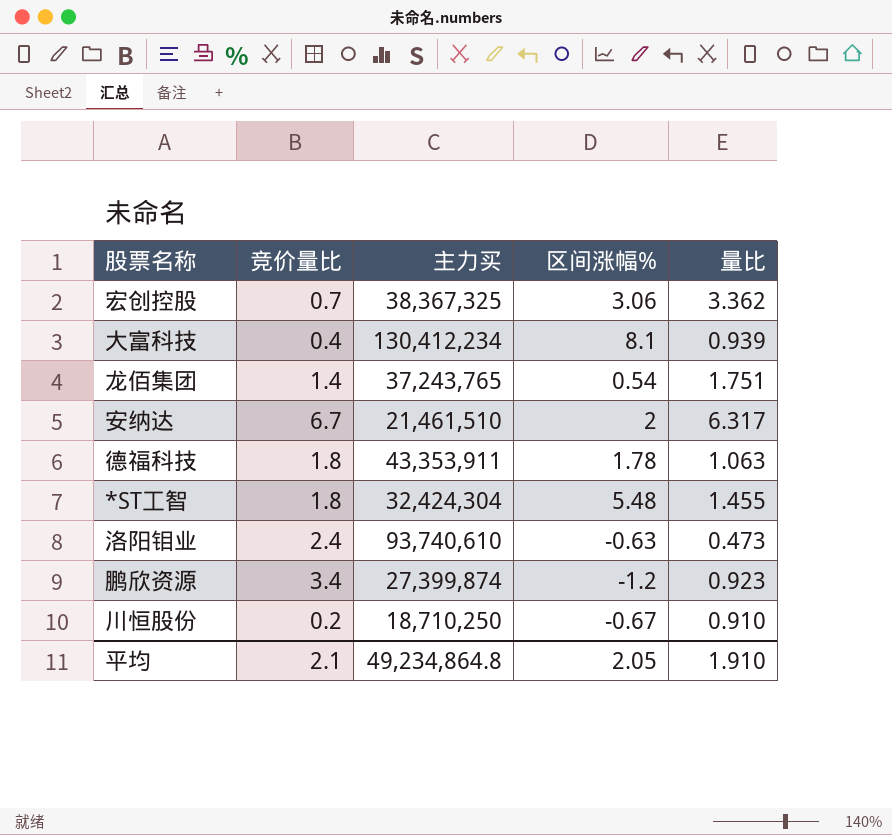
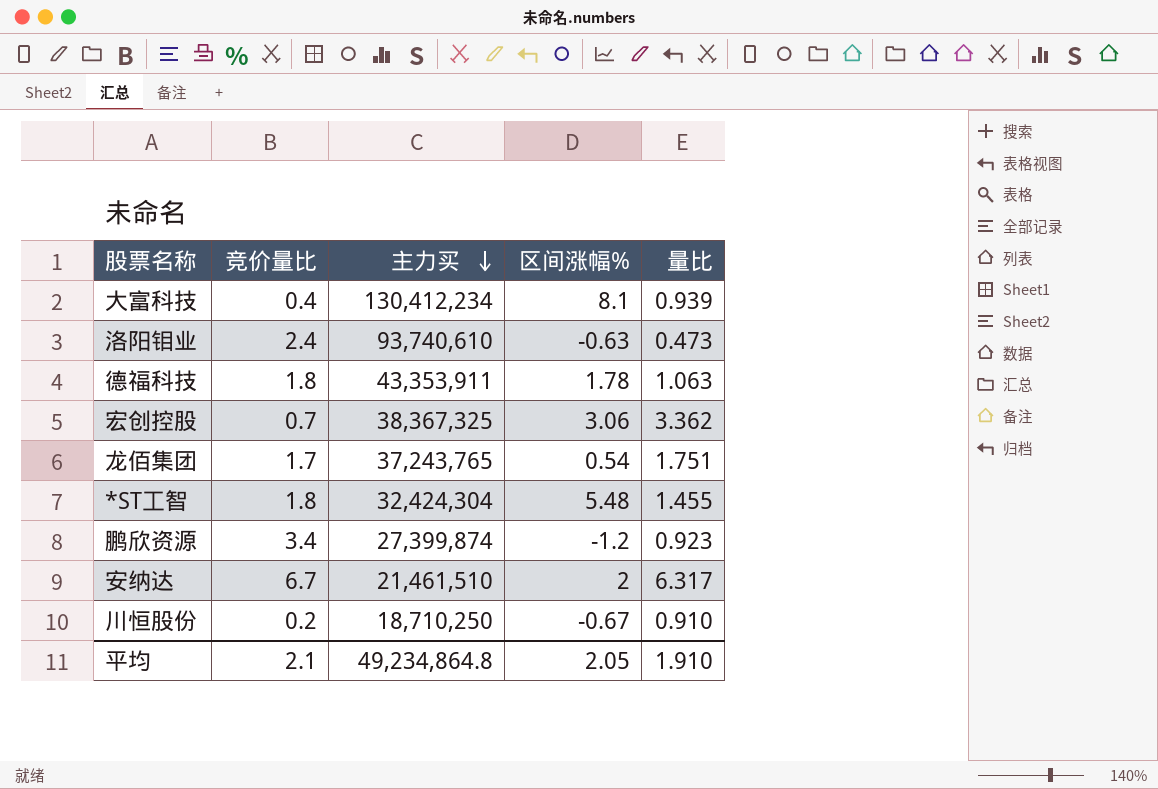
row order: none -> 主力买 descending
龙佰集团 | 竞价量比: 1.4 -> 1.7

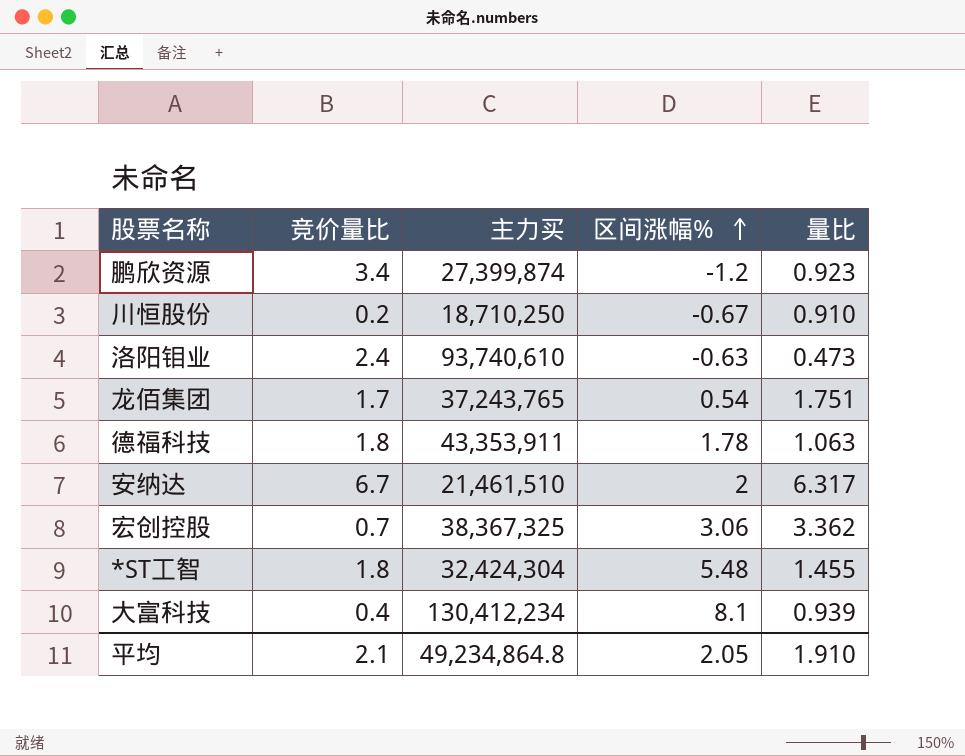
row order: 主力买 descending -> 区间涨幅% ascending

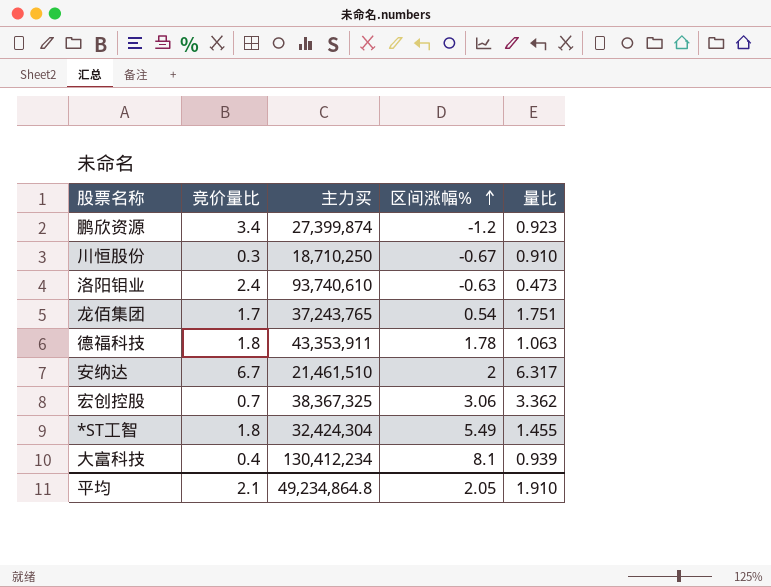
川恒股份 | 竞价量比: 0.2 -> 0.3
*ST工智 | 区间涨幅%: 5.48 -> 5.49

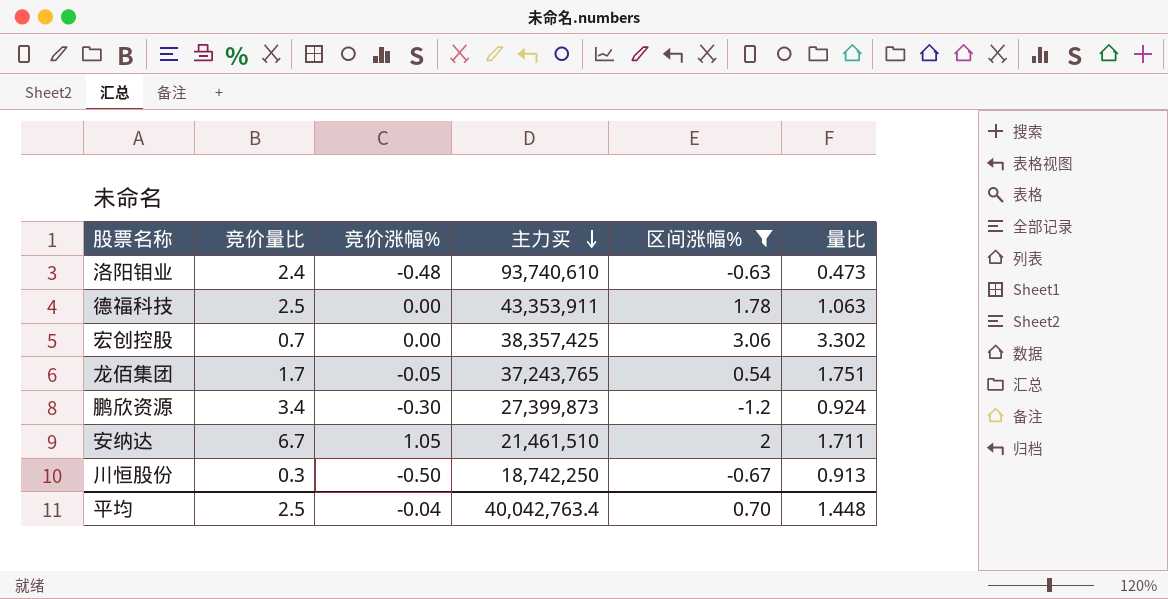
filter: none -> 区间涨幅% <= 3.06
row order: 区间涨幅% ascending -> 主力买 descending
column 竞价涨幅% | position: none -> 3
德福科技 | 竞价量比: 1.8 -> 2.5
宏创控股 | 主力买: 38,367,325 -> 38,357,425
宏创控股 | 量比: 3.362 -> 3.302
鹏欣资源 | 主力买: 27,399,874 -> 27,399,873
鹏欣资源 | 量比: 0.923 -> 0.924
安纳达 | 量比: 6.317 -> 1.711
川恒股份 | 主力买: 18,710,250 -> 18,742,250
川恒股份 | 量比: 0.910 -> 0.913
平均 | 竞价量比: 2.1 -> 2.5
平均 | 主力买: 49,234,864.8 -> 40,042,763.4
平均 | 区间涨幅%: 2.05 -> 0.70
平均 | 量比: 1.910 -> 1.448

